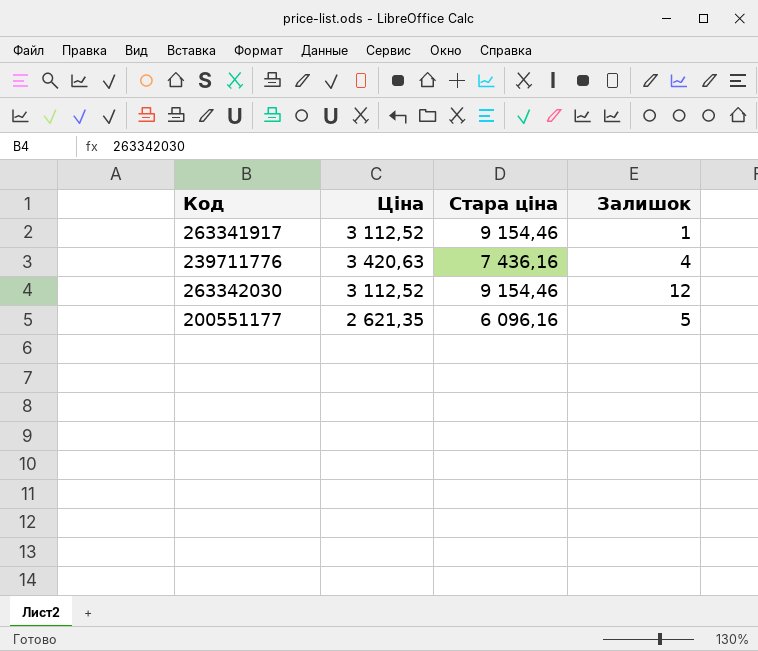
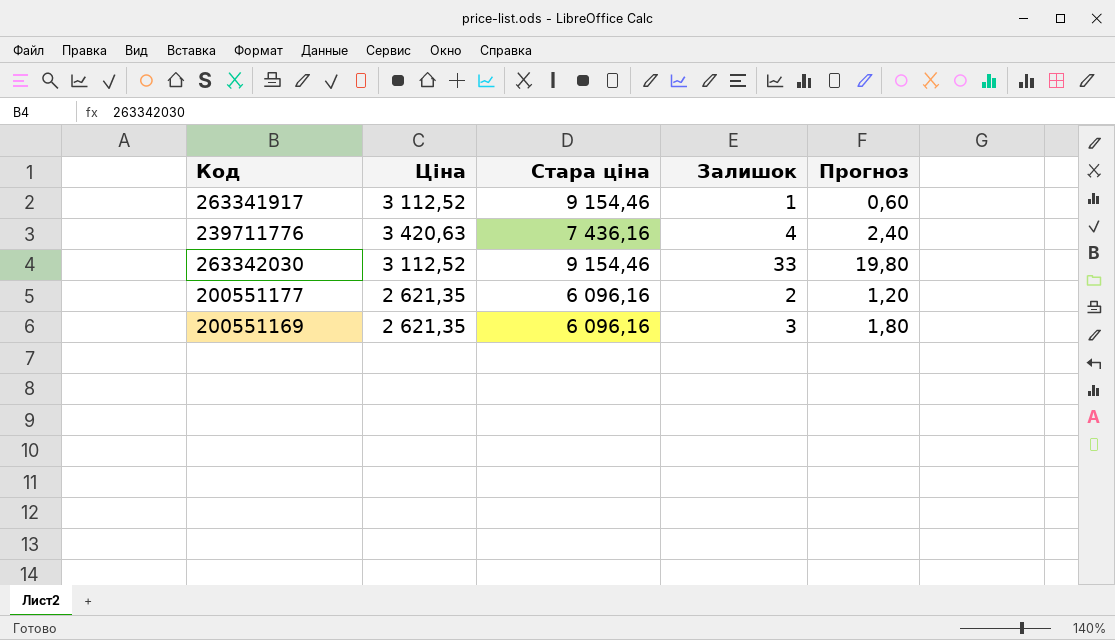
column Прогноз | formula: none -> [Залишок] * 0,6
263342030 | Залишок: 12 -> 33
200551177 | Залишок: 5 -> 2
row 200551169: none -> 2 621,35 | 6 096,16 | 3 | 1,80

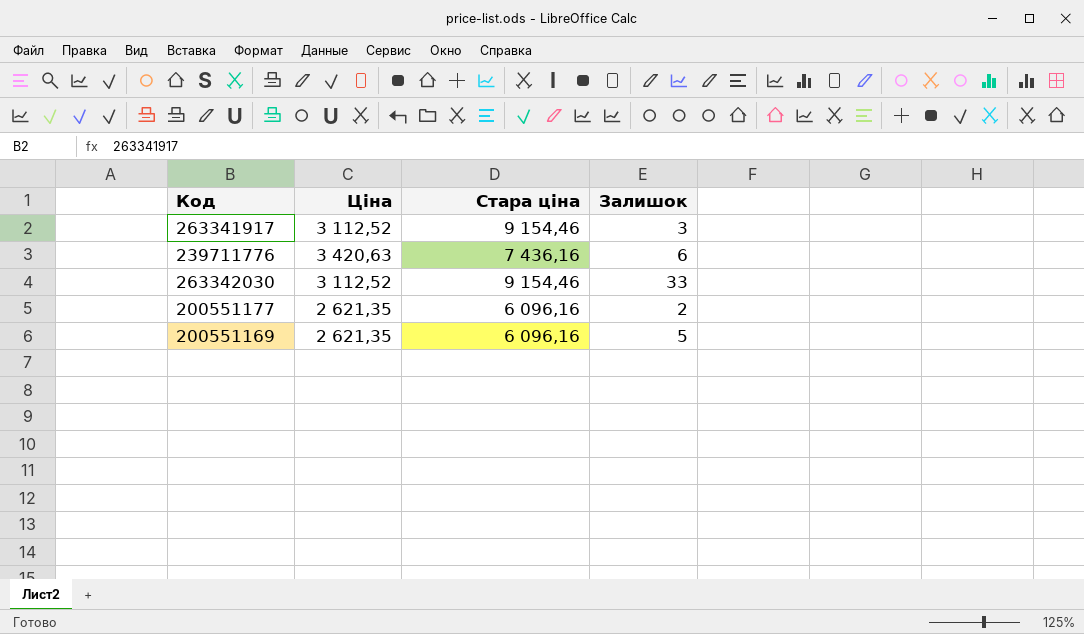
column Прогноз | formula: [Залишок] * 0,6 -> none
263341917 | Залишок: 1 -> 3
239711776 | Залишок: 4 -> 6
200551169 | Залишок: 3 -> 5

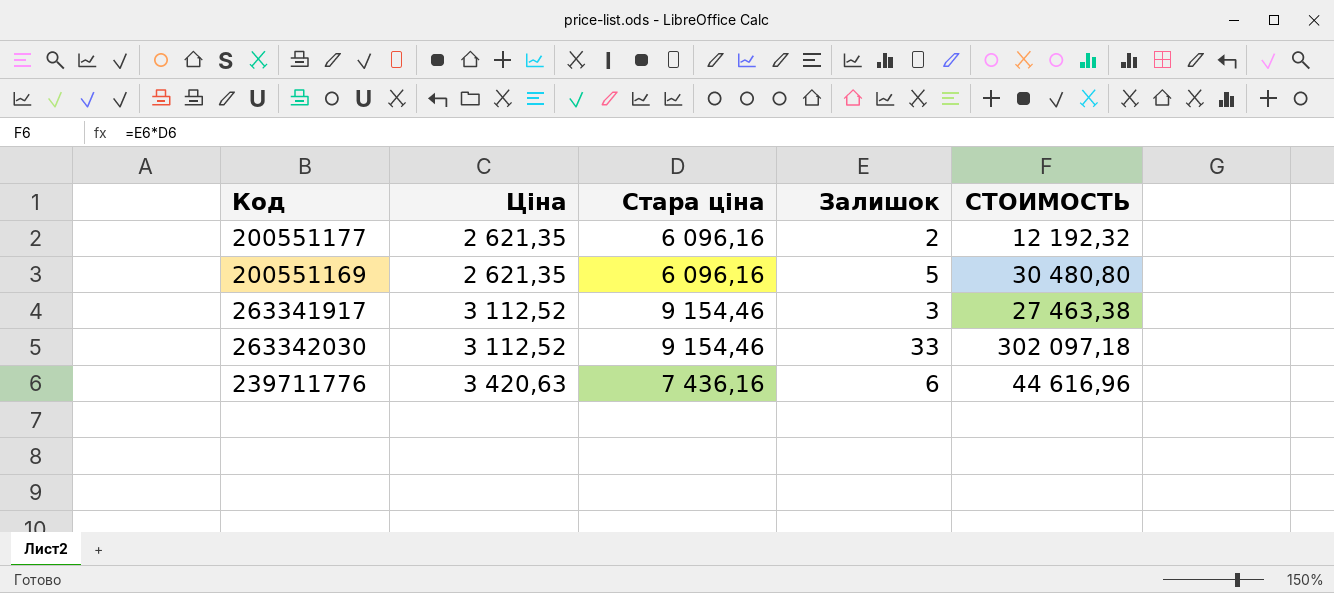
row order: none -> Ціна ascending
column СТОИМОСТЬ | formula: none -> [Стара ціна] * [Залишок]

